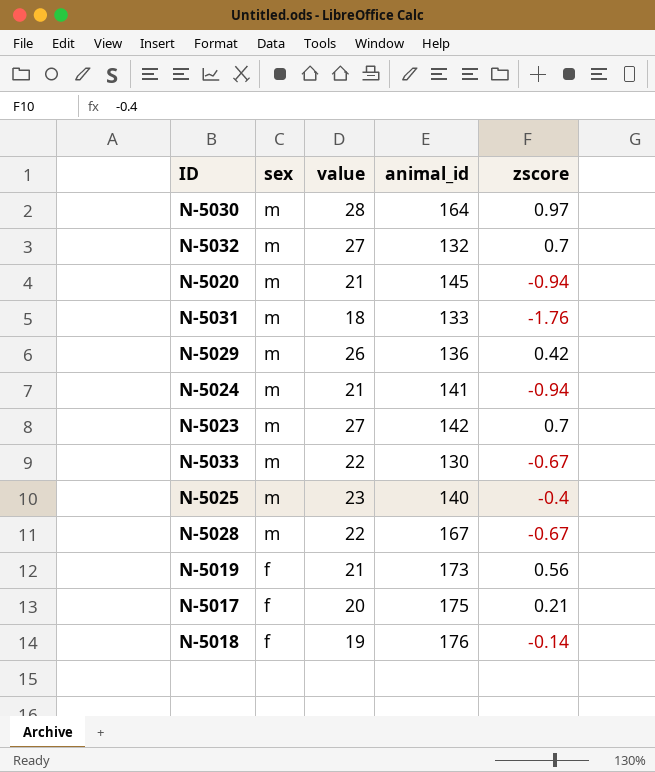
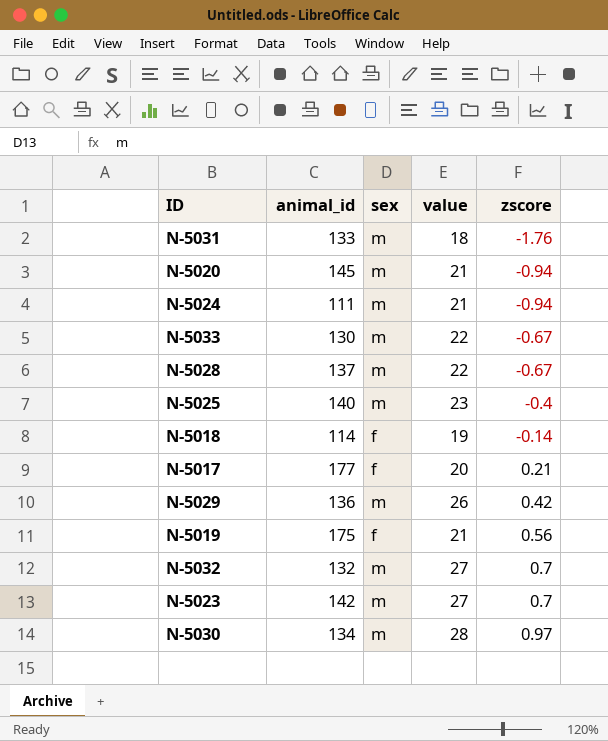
row order: sex descending -> zscore ascending
column animal_id | position: 4 -> 2
N-5024 | animal_id: 141 -> 111
N-5028 | animal_id: 167 -> 137
N-5018 | animal_id: 176 -> 114
N-5017 | animal_id: 175 -> 177
N-5019 | animal_id: 173 -> 175
N-5030 | animal_id: 164 -> 134

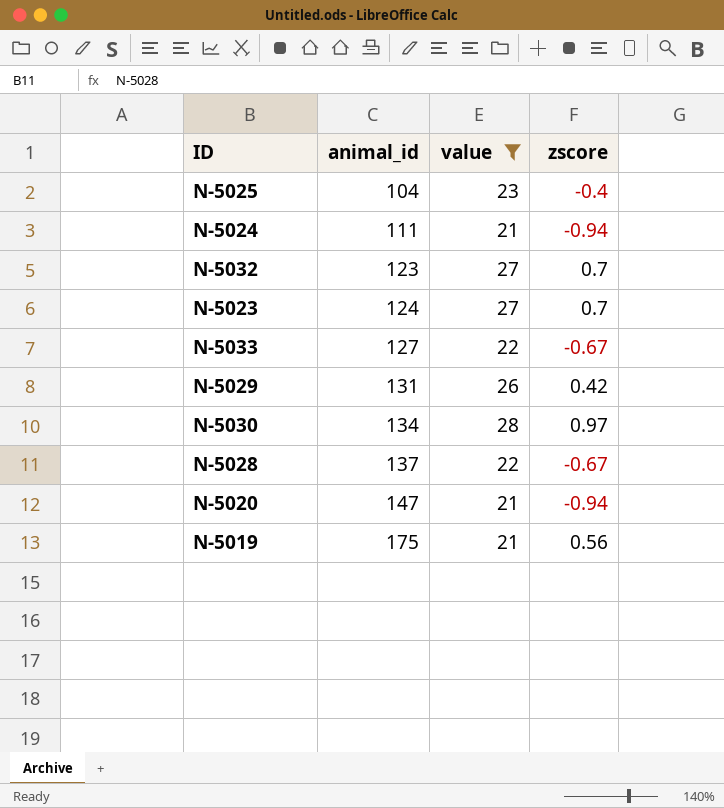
filter: none -> value >= 21
row order: zscore ascending -> animal_id ascending
column sex | position: 3 -> none
N-5025 | animal_id: 140 -> 104
N-5032 | animal_id: 132 -> 123
N-5023 | animal_id: 142 -> 124
N-5033 | animal_id: 130 -> 127
N-5029 | animal_id: 136 -> 131
N-5020 | animal_id: 145 -> 147

